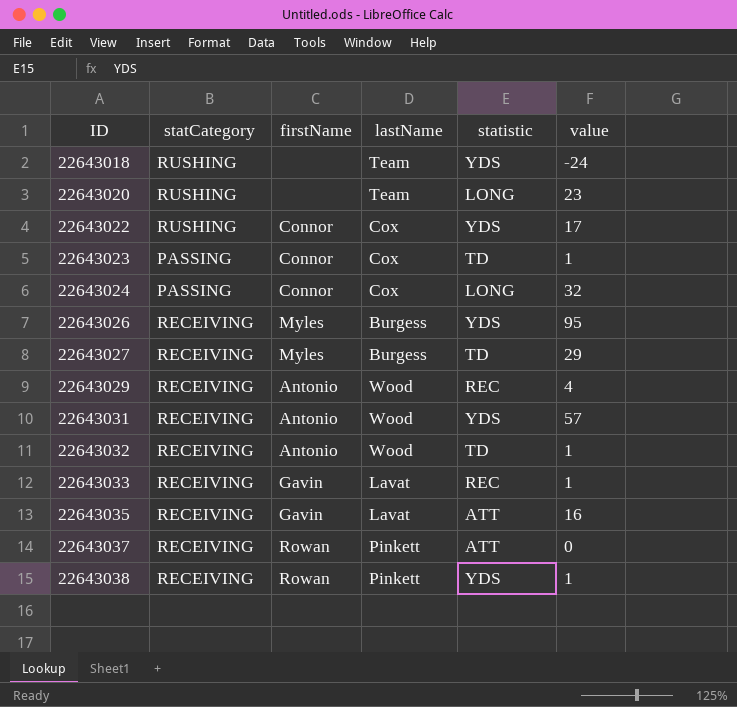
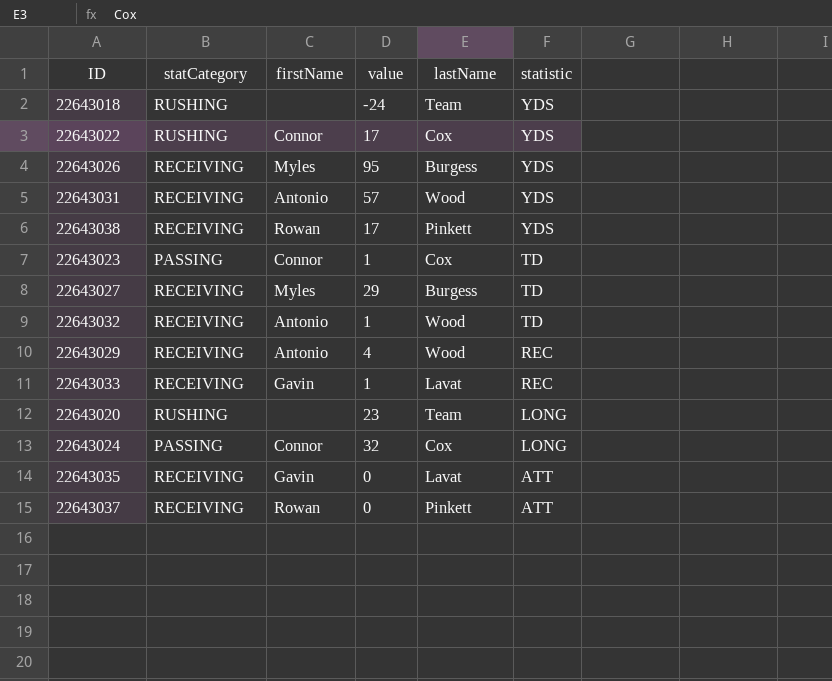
row order: ID ascending -> statistic descending
column value | position: 6 -> 4
22643038 | value: 1 -> 17
22643035 | value: 16 -> 0

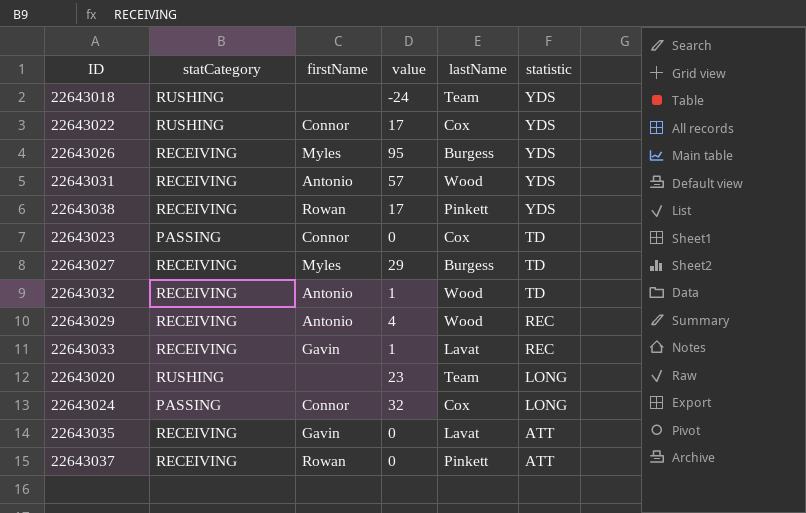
22643023 | value: 1 -> 0

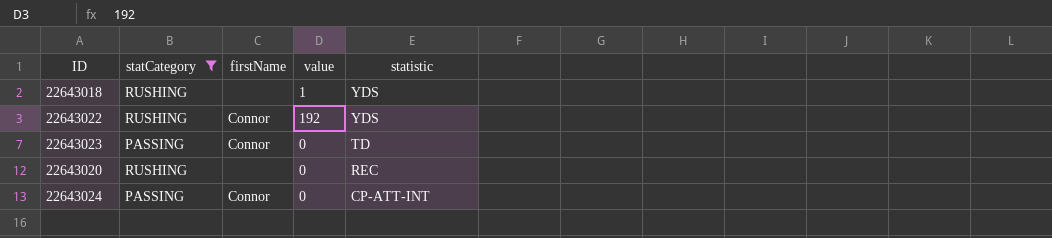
filter: none -> statCategory != RECEIVING
column lastName | position: 5 -> none
22643018 | value: -24 -> 1
22643022 | value: 17 -> 192
22643020 | value: 23 -> 0
22643020 | statistic: LONG -> REC
22643024 | value: 32 -> 0
22643024 | statistic: LONG -> CP-ATT-INT

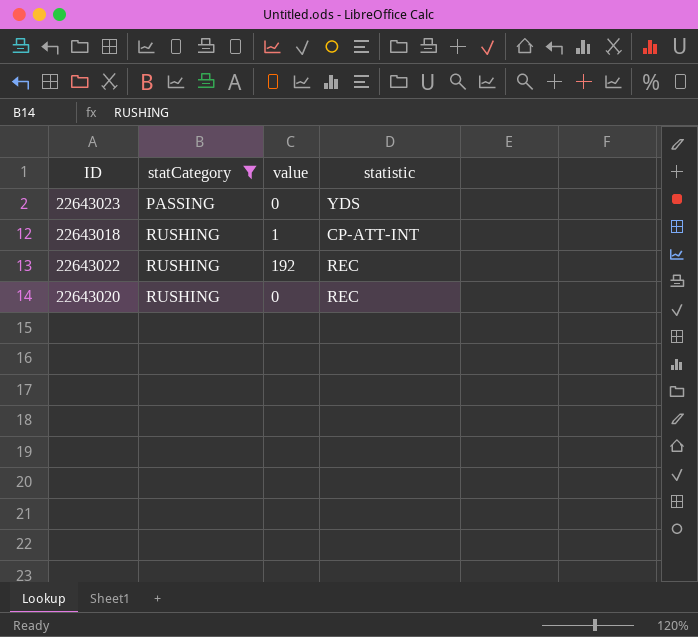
row order: statistic descending -> statCategory ascending
column firstName | position: 3 -> none
row 22643024: PASSING | Connor | 0 | CP-ATT-INT -> none
22643023 | statistic: TD -> YDS
22643018 | statistic: YDS -> CP-ATT-INT
22643022 | statistic: YDS -> REC

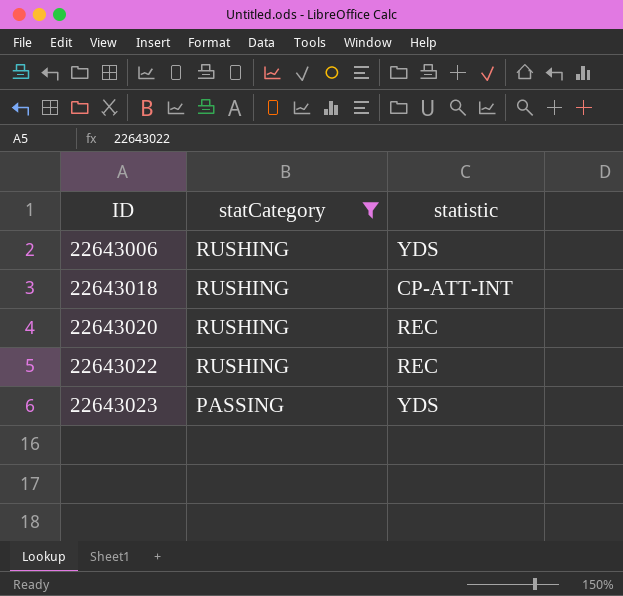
row order: statCategory ascending -> ID ascending
column value | position: 3 -> none
row 22643006: none -> RUSHING | YDS

